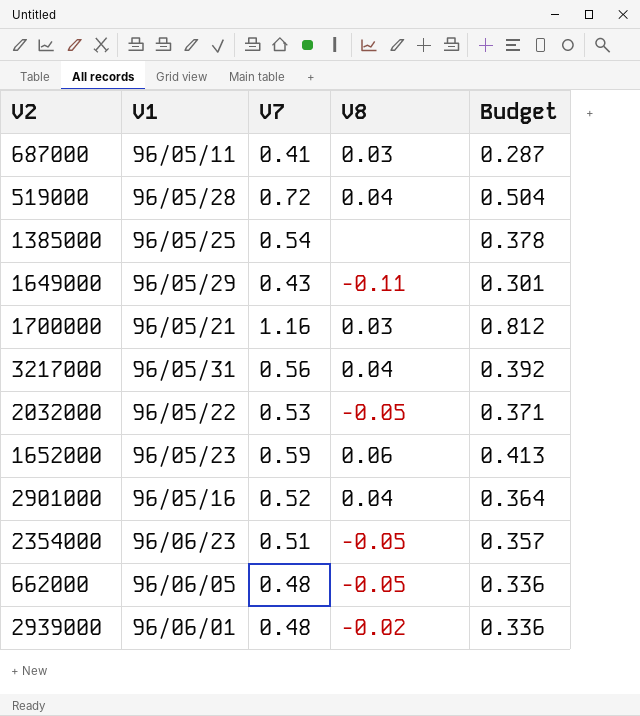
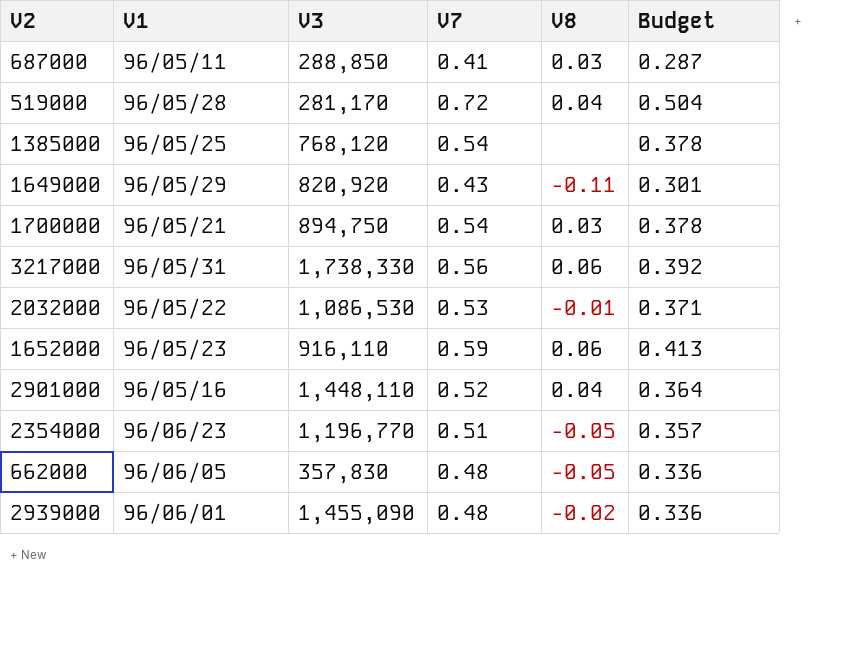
column V3 | position: none -> 3
1700000 | V7: 1.16 -> 0.54
1700000 | Budget: 0.812 -> 0.378
3217000 | V8: 0.04 -> 0.06
2032000 | V8: -0.05 -> -0.01

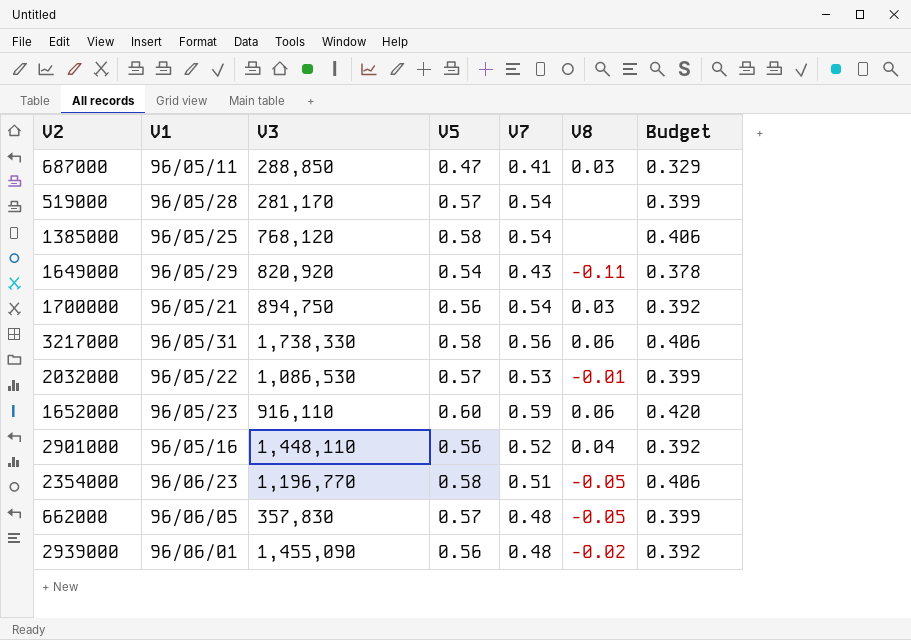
column V5 | position: none -> 4
column Budget | formula: [V7] * 0.7 -> [V5] * 0.7
519000 | V7: 0.72 -> 0.54
519000 | V8: 0.04 -> none

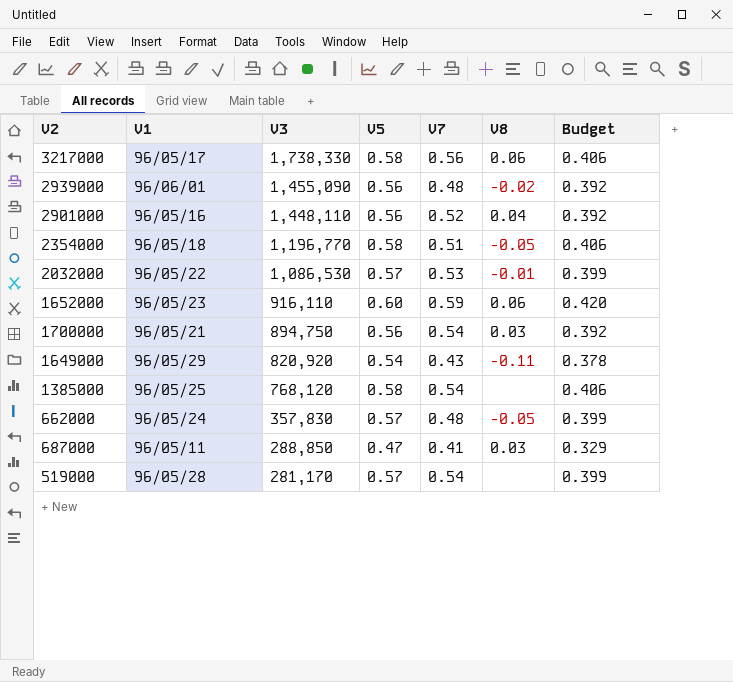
row order: none -> V3 descending
3217000 | V1: 96/05/31 -> 96/05/17
2354000 | V1: 96/06/23 -> 96/05/18
662000 | V1: 96/06/05 -> 96/05/24

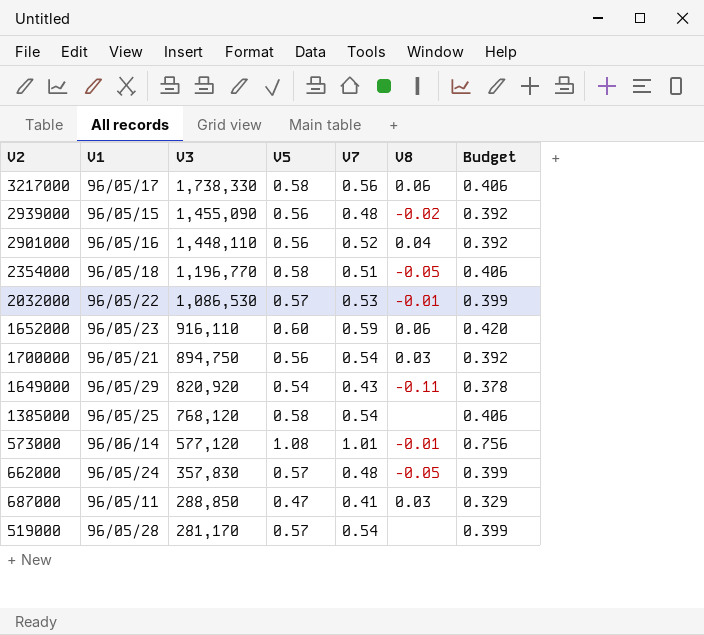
2939000 | V1: 96/06/01 -> 96/05/15
row 573000: none -> 96/06/14 | 577,120 | 1.08 | 1.01 | -0.01 | 0.756

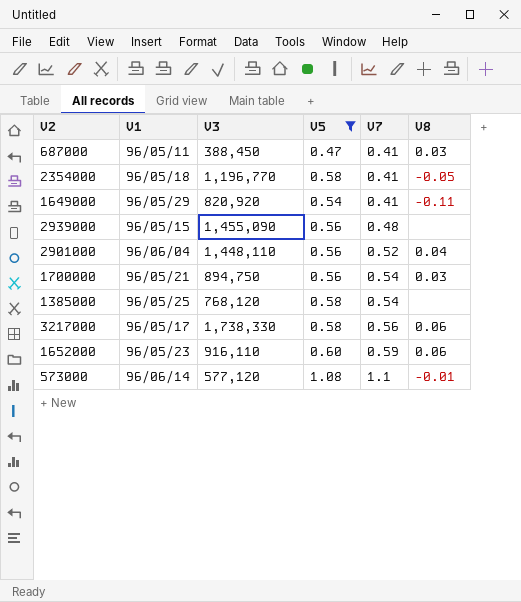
filter: none -> V5 != 0.57
row order: V3 descending -> V7 ascending
column Budget | formula: [V5] * 0.7 -> none
687000 | V3: 288,850 -> 388,450
2354000 | V7: 0.51 -> 0.41
1649000 | V7: 0.43 -> 0.41
2939000 | V8: -0.02 -> none
2901000 | V1: 96/05/16 -> 96/06/04
573000 | V7: 1.01 -> 1.1

